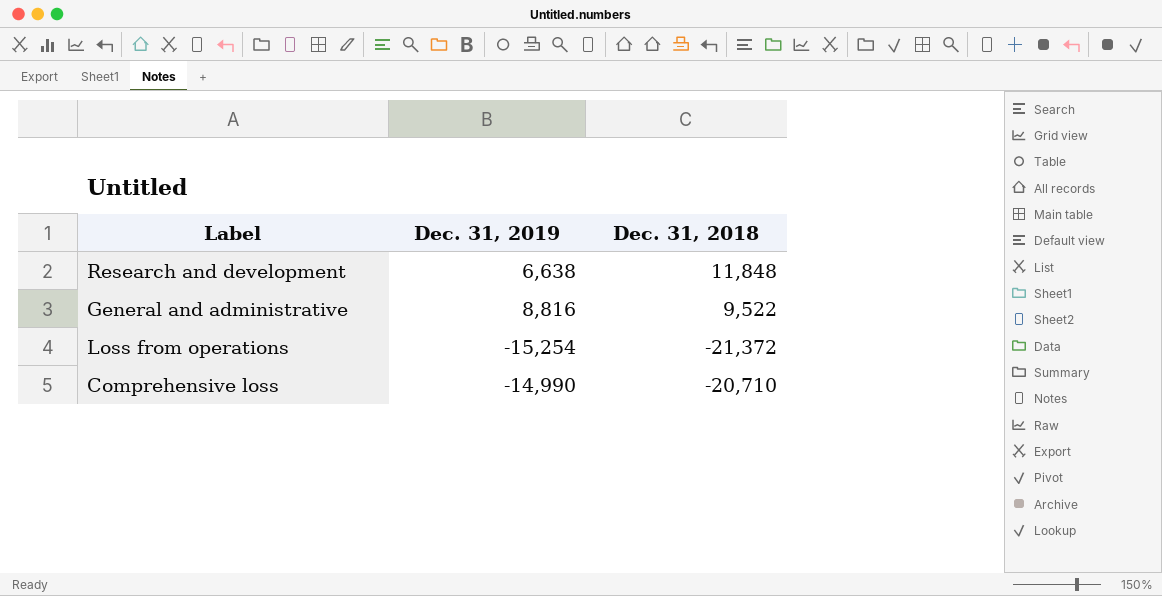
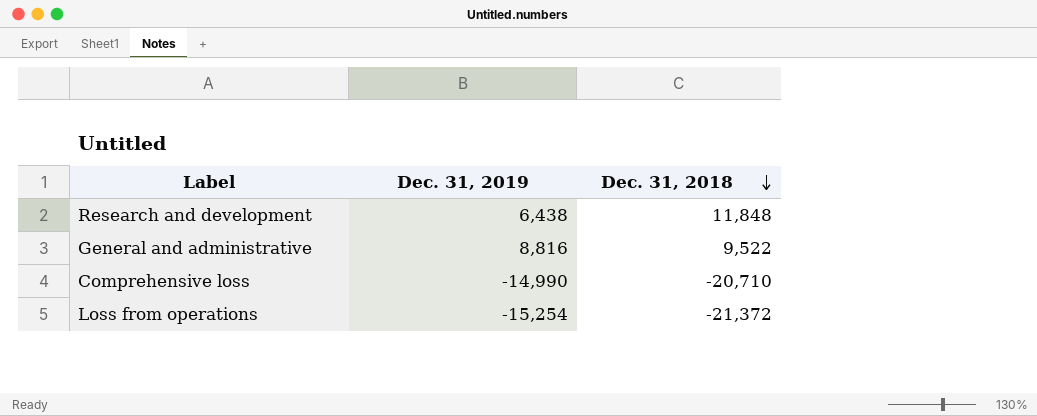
row order: none -> Dec. 31, 2018 descending
Research and development | Dec. 31, 2019: 6,638 -> 6,438

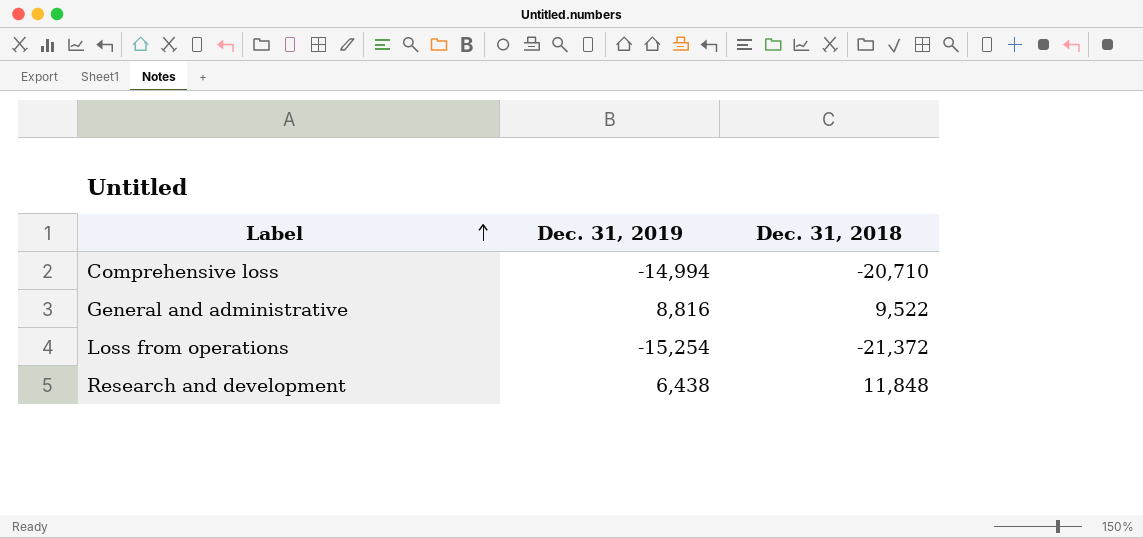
row order: Dec. 31, 2018 descending -> Label ascending
Comprehensive loss | Dec. 31, 2019: -14,990 -> -14,994

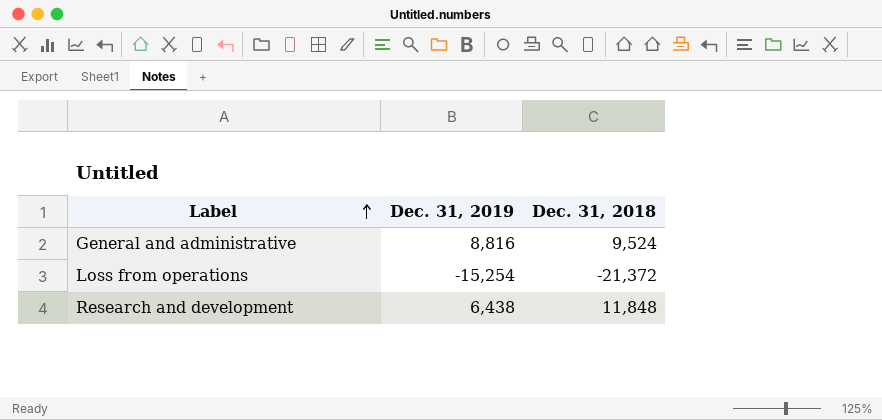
row Comprehensive loss: -14,994 | -20,710 -> none
General and administrative | Dec. 31, 2018: 9,522 -> 9,524

